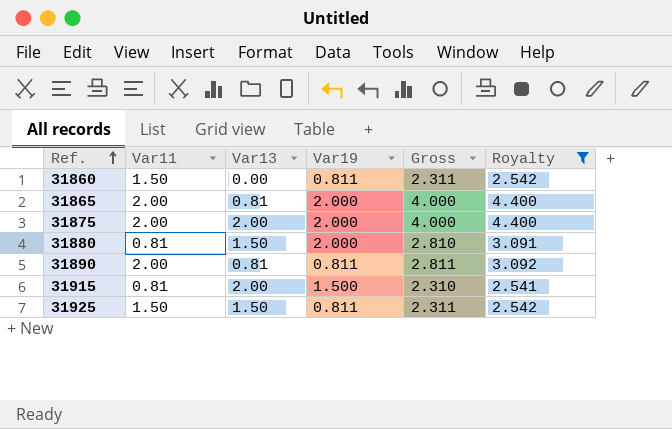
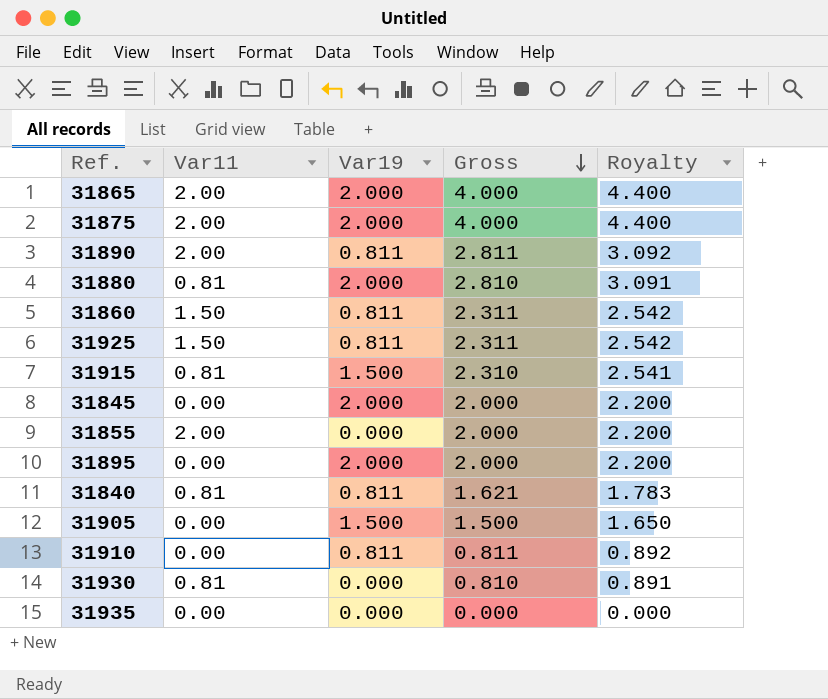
filter: Royalty >= 2.541 -> none
row order: Ref. ascending -> Gross descending
column Var13 | position: 3 -> none

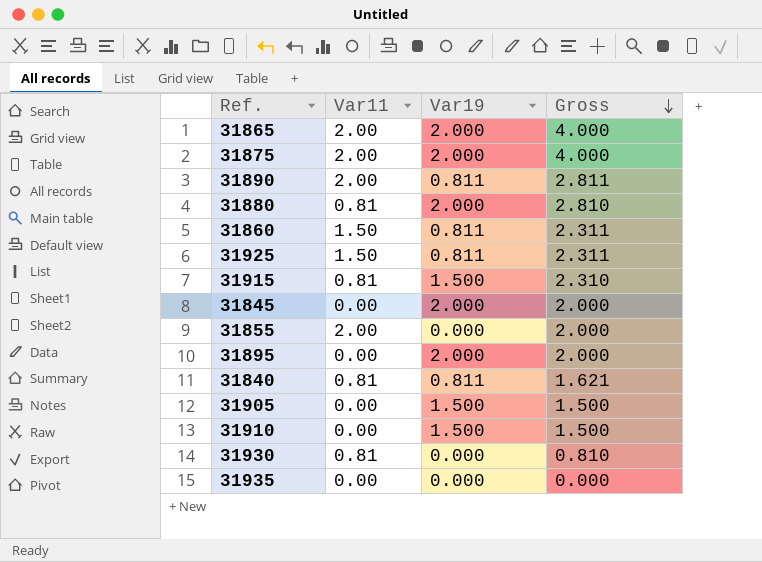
column Royalty | formula: [Gross] * 1.1 -> none
31910 | Var19: 0.811 -> 1.500
31910 | Gross: 0.811 -> 1.500

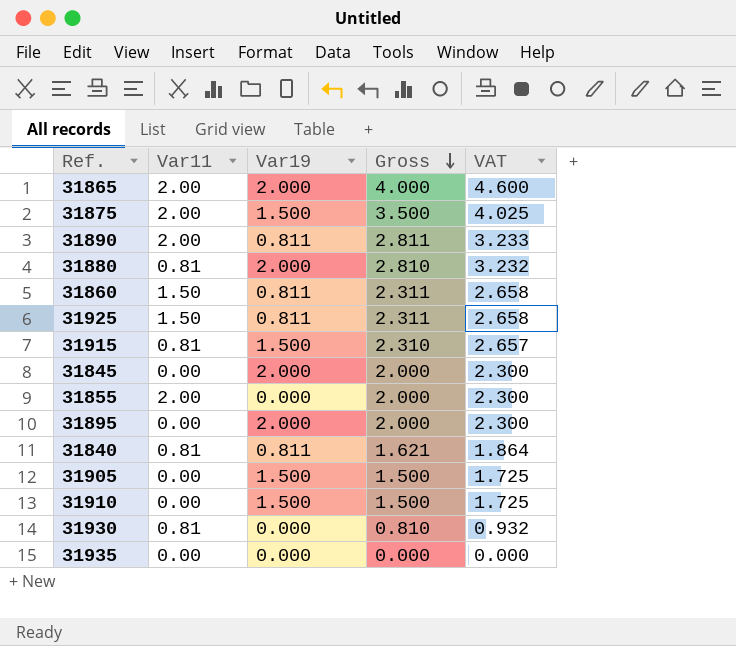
column VAT | formula: none -> [Gross] * 1.15
31875 | Var19: 2.000 -> 1.500
31875 | Gross: 4.000 -> 3.500

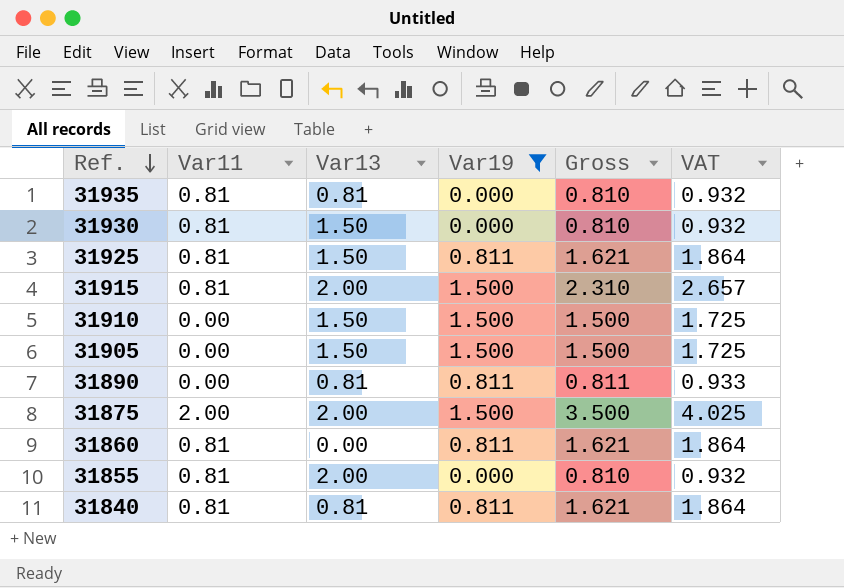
filter: none -> Var19 != 2.000
row order: Gross descending -> Ref. descending
column Var13 | position: none -> 3
31935 | Var11: 0.00 -> 0.81
31935 | Gross: 0.000 -> 0.810
31935 | VAT: 0.000 -> 0.932
31925 | Var11: 1.50 -> 0.81
31925 | Gross: 2.311 -> 1.621
31925 | VAT: 2.658 -> 1.864
31890 | Var11: 2.00 -> 0.00
31890 | Gross: 2.811 -> 0.811
31890 | VAT: 3.233 -> 0.933
31860 | Var11: 1.50 -> 0.81
31860 | Gross: 2.311 -> 1.621
31860 | VAT: 2.658 -> 1.864
31855 | Var11: 2.00 -> 0.81
31855 | Gross: 2.000 -> 0.810
31855 | VAT: 2.300 -> 0.932

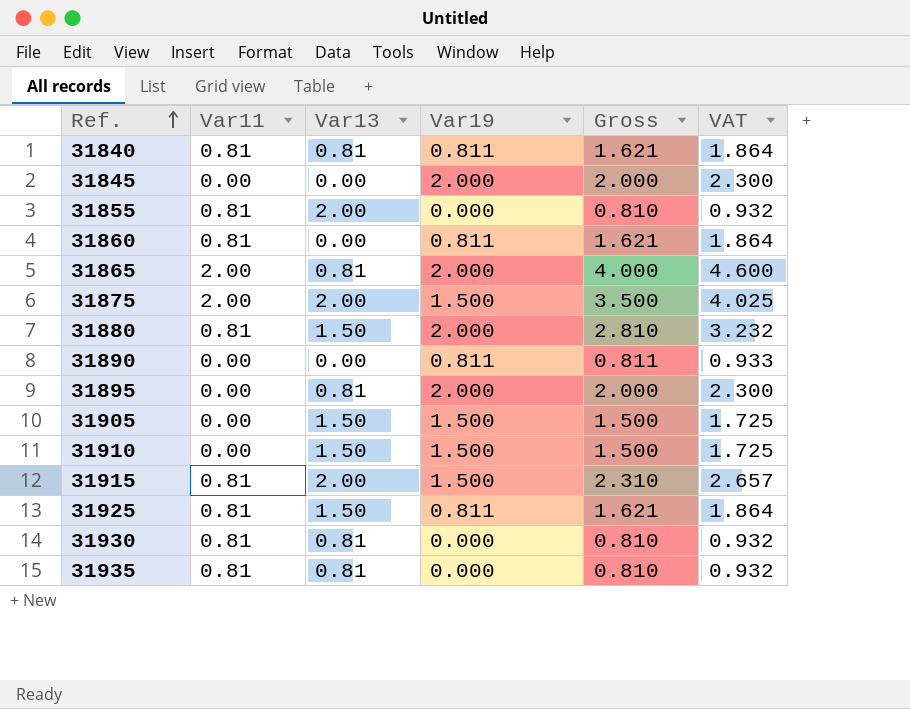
filter: Var19 != 2.000 -> none
row order: Ref. descending -> Ref. ascending
31890 | Var13: 0.81 -> 0.00
31930 | Var13: 1.50 -> 0.81

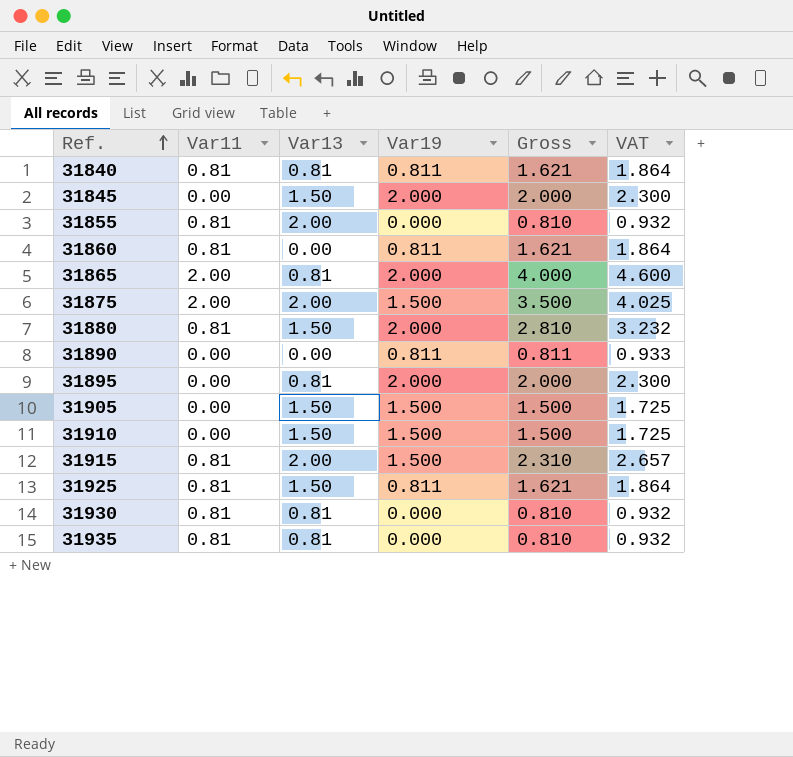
31845 | Var13: 0.00 -> 1.50

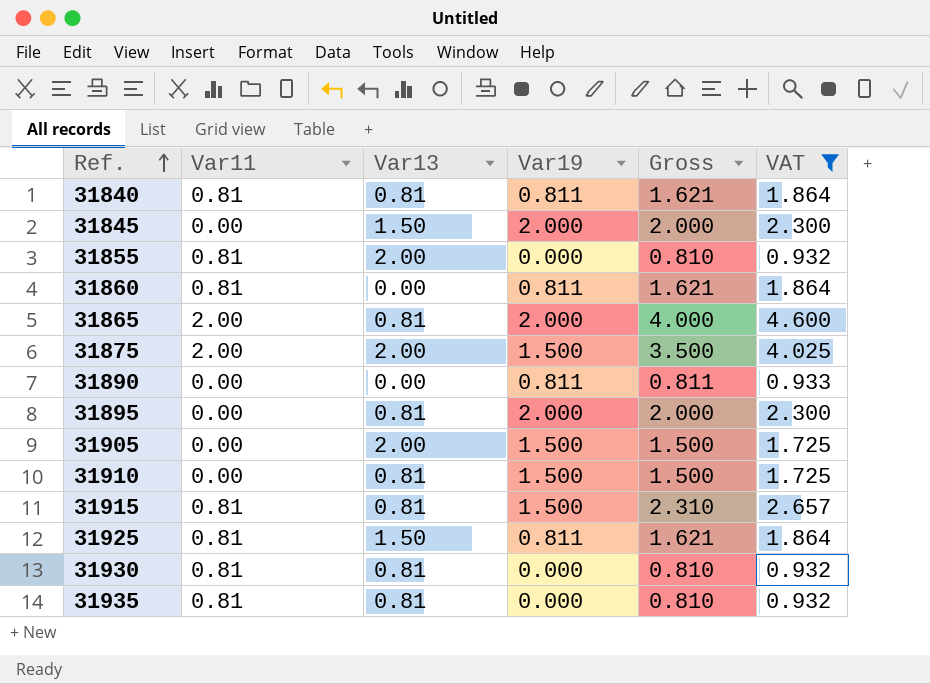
filter: none -> VAT != 3.232
31905 | Var13: 1.50 -> 2.00
31910 | Var13: 1.50 -> 0.81
31915 | Var13: 2.00 -> 0.81

